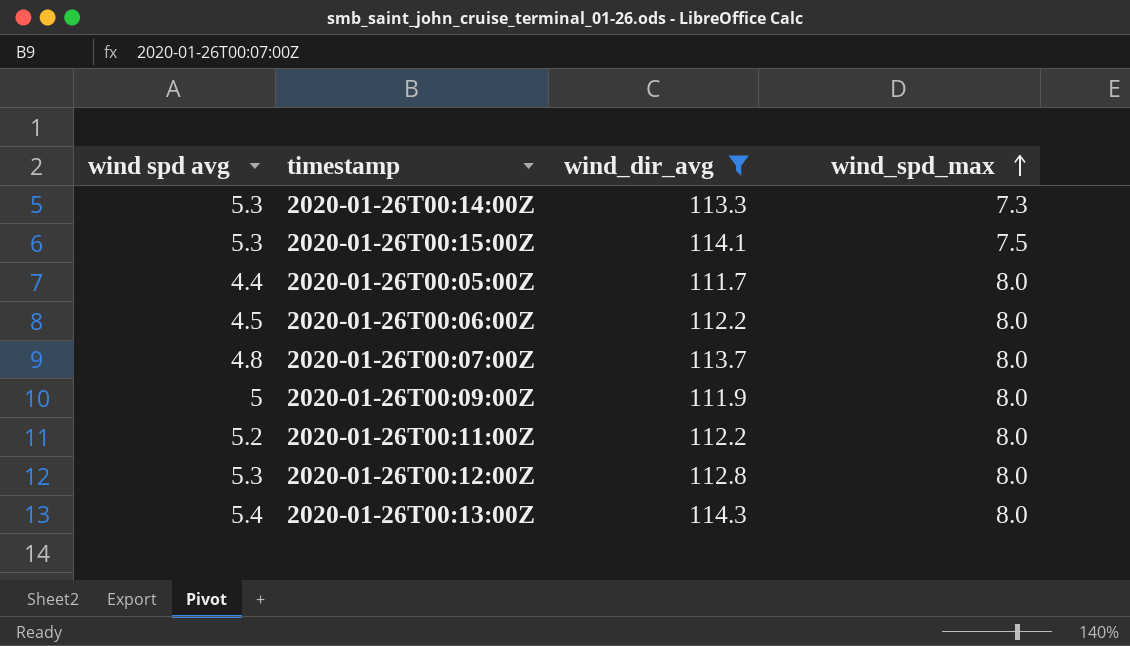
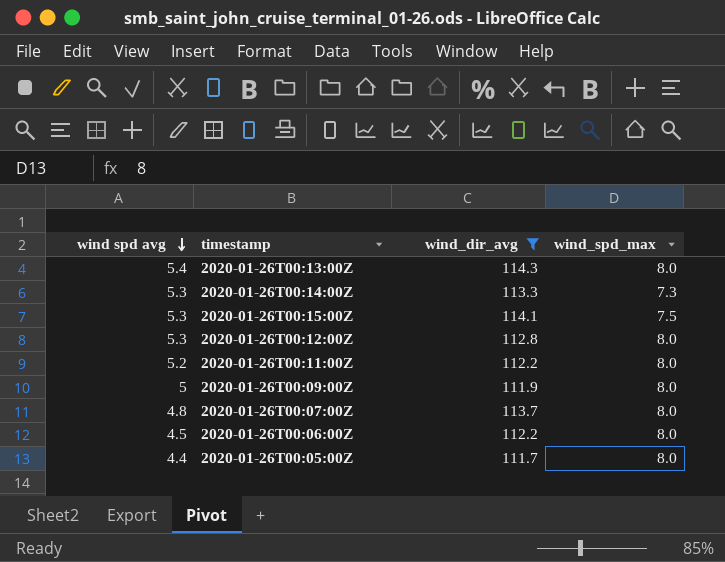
row order: wind_spd_max ascending -> wind spd avg descending

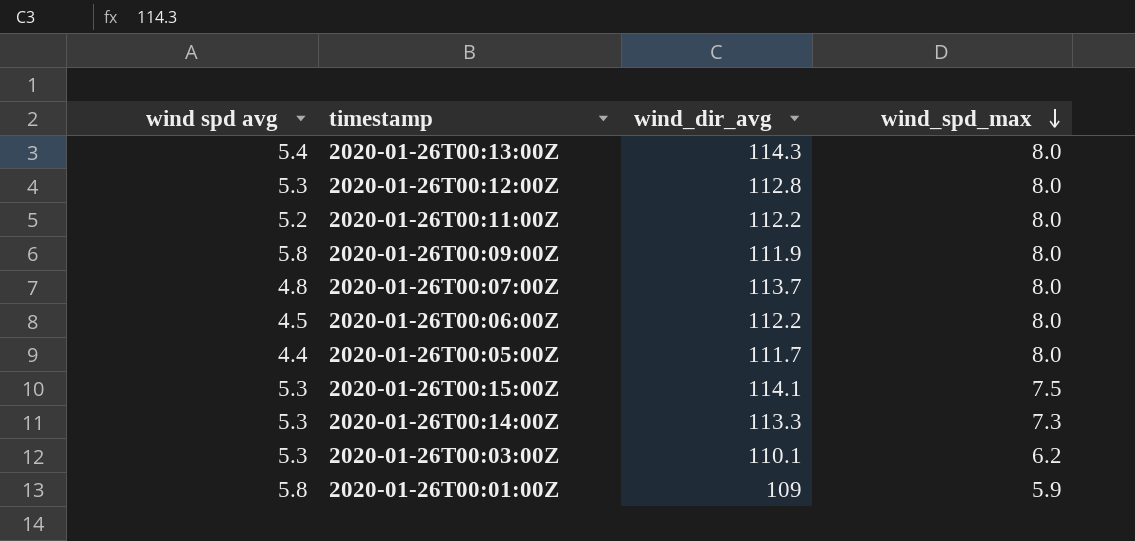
filter: wind_dir_avg >= 111.7 -> none
row order: wind spd avg descending -> wind_spd_max descending
2020-01-26T00:09:00Z | wind spd avg: 5 -> 5.8

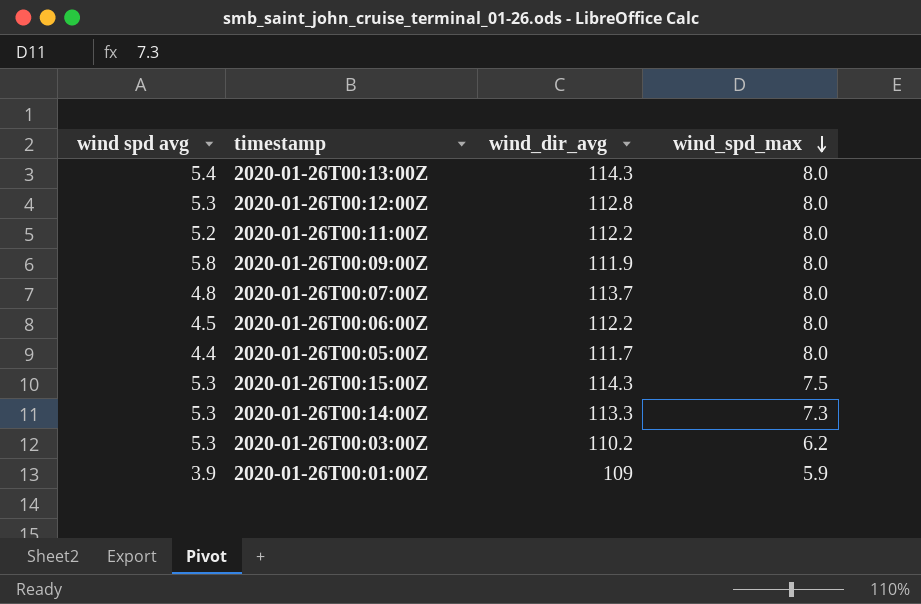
2020-01-26T00:15:00Z | wind_dir_avg: 114.1 -> 114.3
2020-01-26T00:03:00Z | wind_dir_avg: 110.1 -> 110.2
2020-01-26T00:01:00Z | wind spd avg: 5.8 -> 3.9

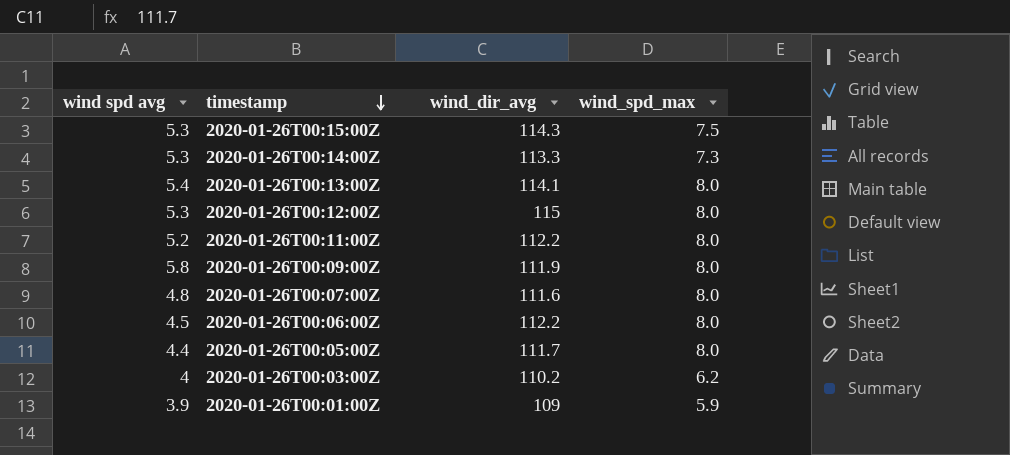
row order: wind_spd_max descending -> timestamp descending
2020-01-26T00:13:00Z | wind_dir_avg: 114.3 -> 114.1
2020-01-26T00:12:00Z | wind_dir_avg: 112.8 -> 115
2020-01-26T00:07:00Z | wind_dir_avg: 113.7 -> 111.6
2020-01-26T00:03:00Z | wind spd avg: 5.3 -> 4

